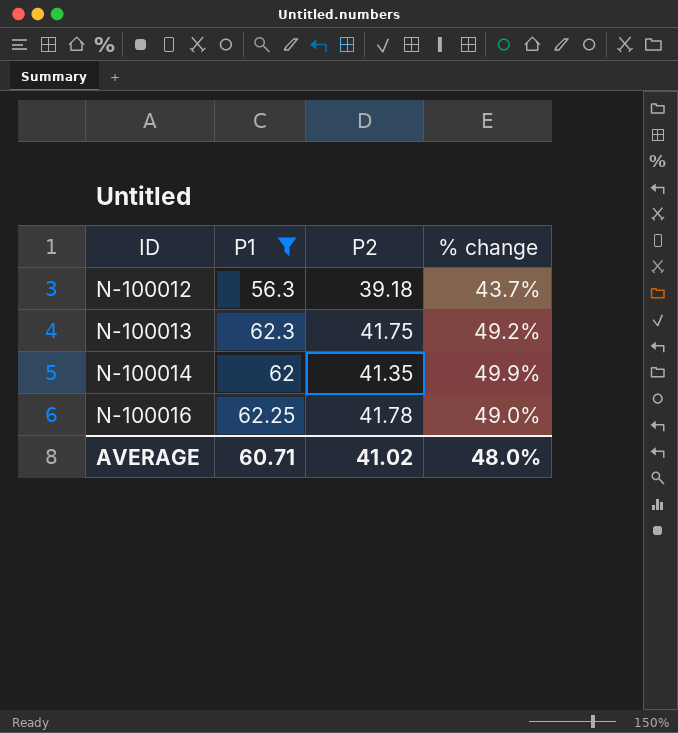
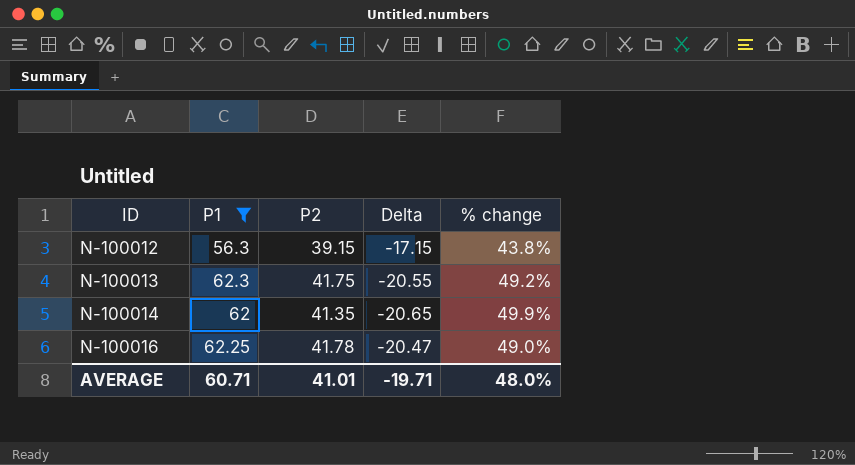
column Delta | formula: none -> [P2] - [P1]
N-100012 | P2: 39.18 -> 39.15
N-100012 | % change: 43.7% -> 43.8%
AVERAGE | P2: 41.02 -> 41.01

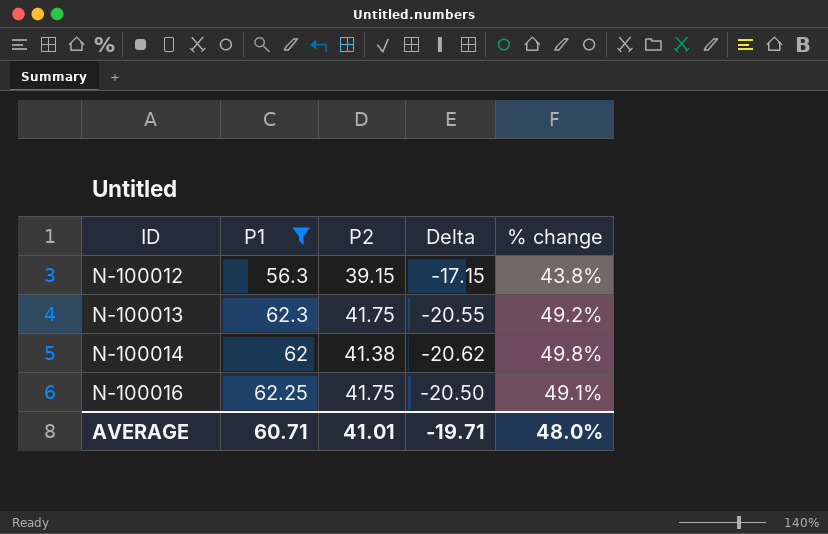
N-100014 | P2: 41.35 -> 41.38
N-100014 | Delta: -20.65 -> -20.62
N-100014 | % change: 49.9% -> 49.8%
N-100016 | P2: 41.78 -> 41.75
N-100016 | Delta: -20.47 -> -20.50
N-100016 | % change: 49.0% -> 49.1%

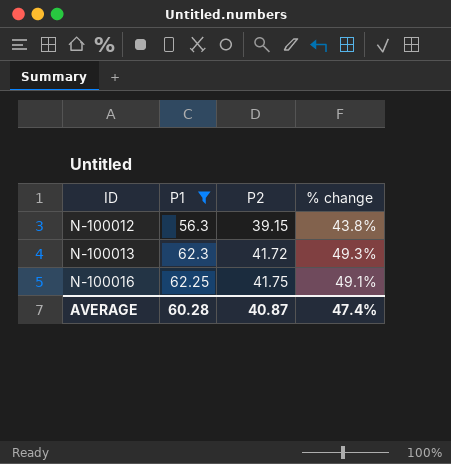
column Delta | formula: [P2] - [P1] -> none
row N-100014: 62 | 41.38 | -20.62 | 49.8% -> none
N-100013 | P2: 41.75 -> 41.72
N-100013 | % change: 49.2% -> 49.3%
AVERAGE | P1: 60.71 -> 60.28
AVERAGE | P2: 41.01 -> 40.87
AVERAGE | % change: 48.0% -> 47.4%

